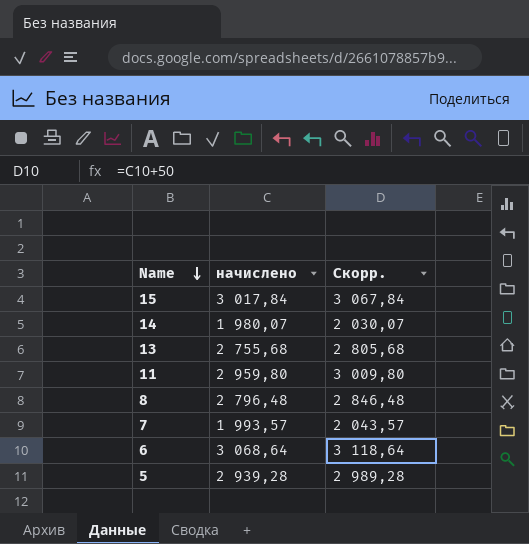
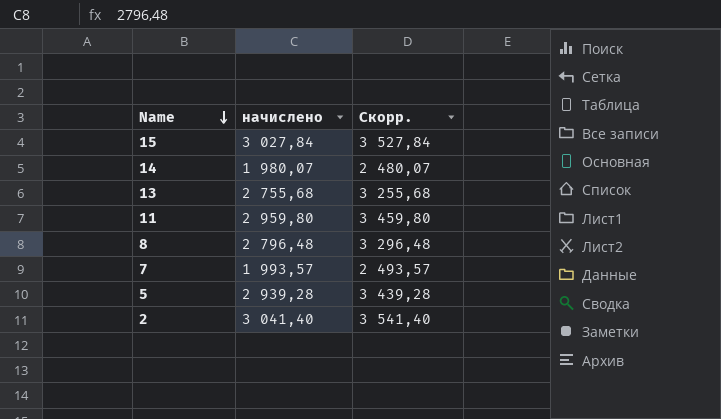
column Скорр. | formula: [начислено] + 50 -> [начислено] + 500
row 6: 3 068,64 | 3 118,64 -> none
15 | начислено: 3 017,84 -> 3 027,84
row 2: none -> 3 041,40 | 3 541,40

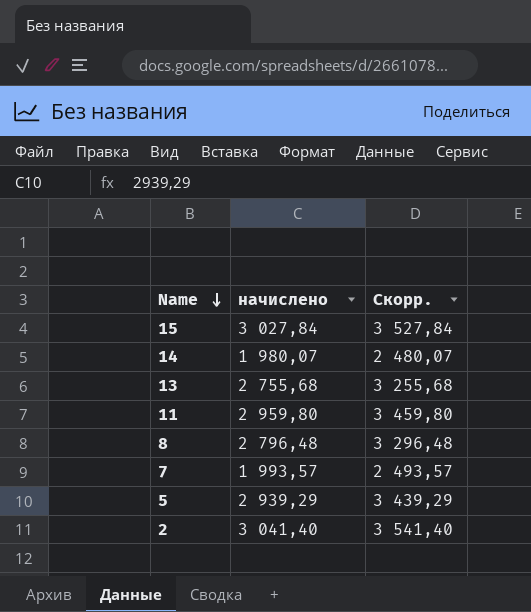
5 | начислено: 2 939,28 -> 2 939,29
5 | Скорр.: 3 439,28 -> 3 439,29

